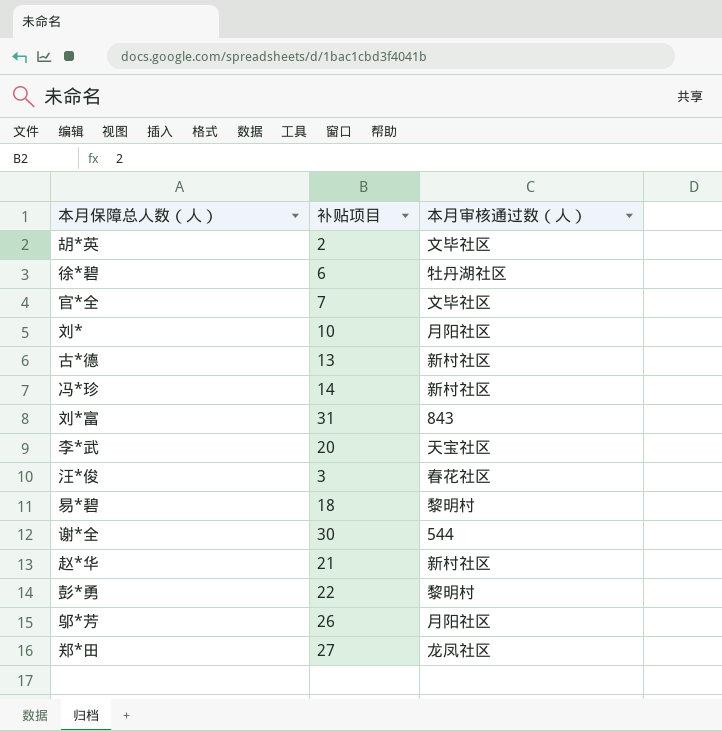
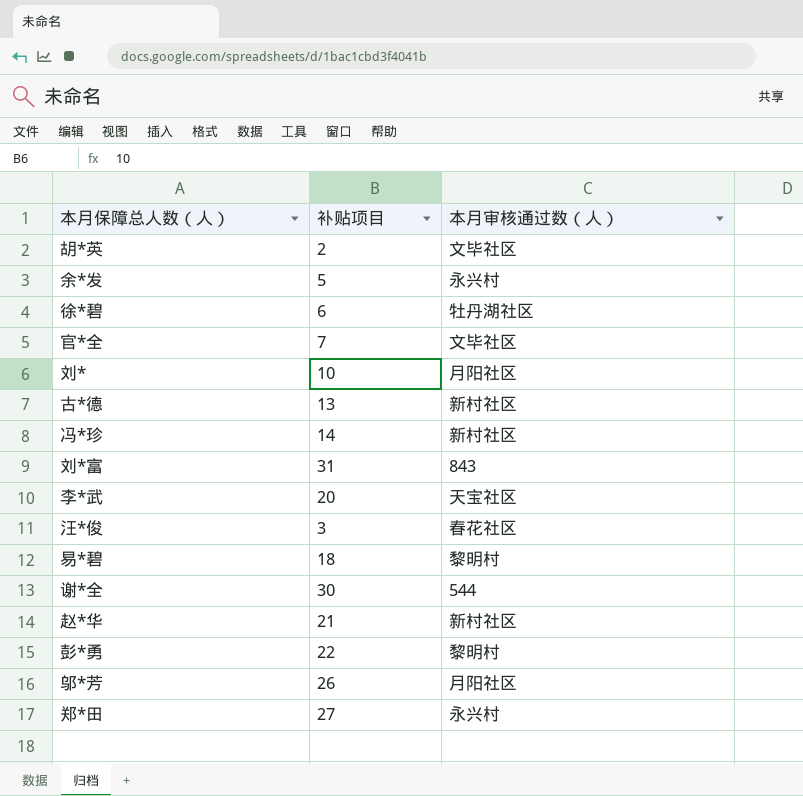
row 余*发: none -> 5 | 永兴村
郑*田 | 本月审核通过数（人）: 龙凤社区 -> 永兴村

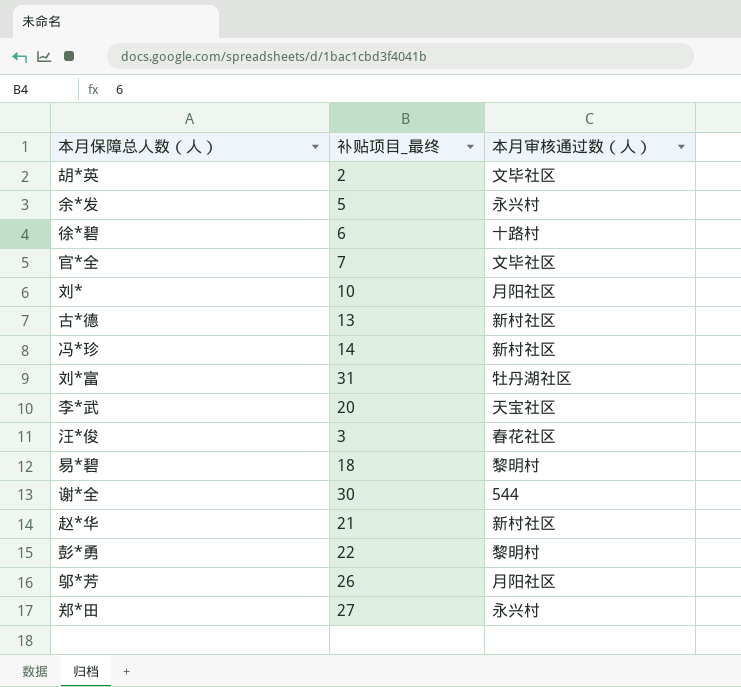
column name: 补贴项目 -> 补贴项目_最终
徐*碧 | 本月审核通过数（人）: 牡丹湖社区 -> 十路村
刘*富 | 本月审核通过数（人）: 843 -> 牡丹湖社区

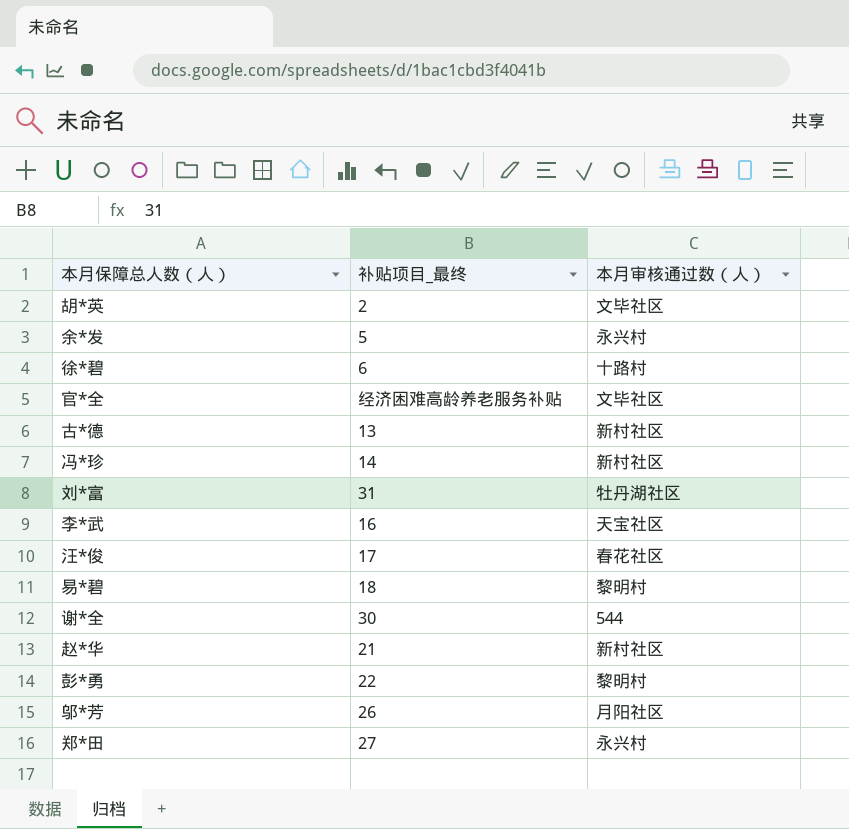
row 刘*: 10 | 月阳社区 -> none
官*全 | 补贴项目_最终: 7 -> 经济困难高龄养老服务补贴
李*武 | 补贴项目_最终: 20 -> 16
汪*俊 | 补贴项目_最终: 3 -> 17

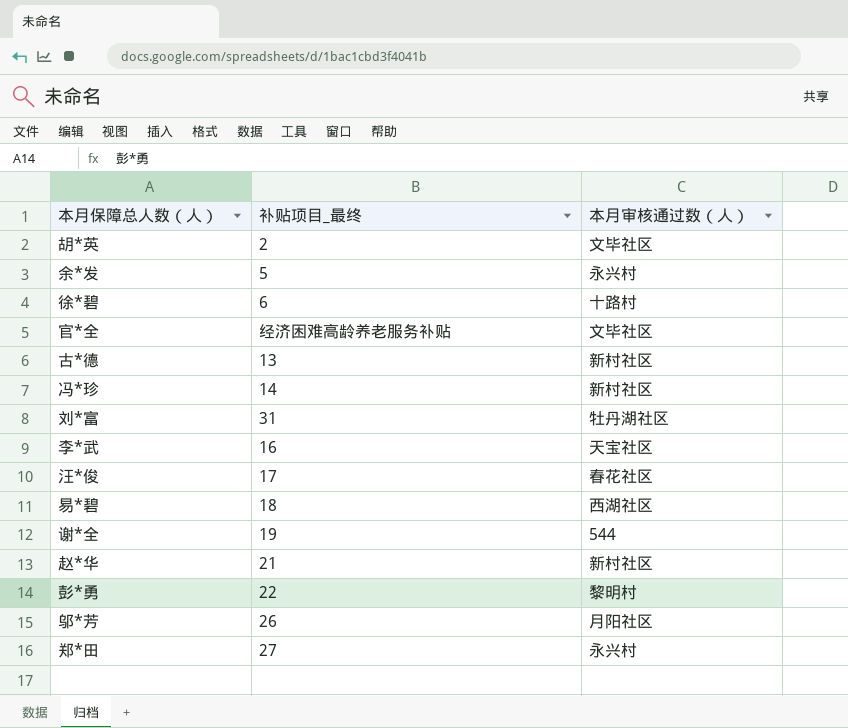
易*碧 | 本月审核通过数（人）: 黎明村 -> 西湖社区
谢*全 | 补贴项目_最终: 30 -> 19

